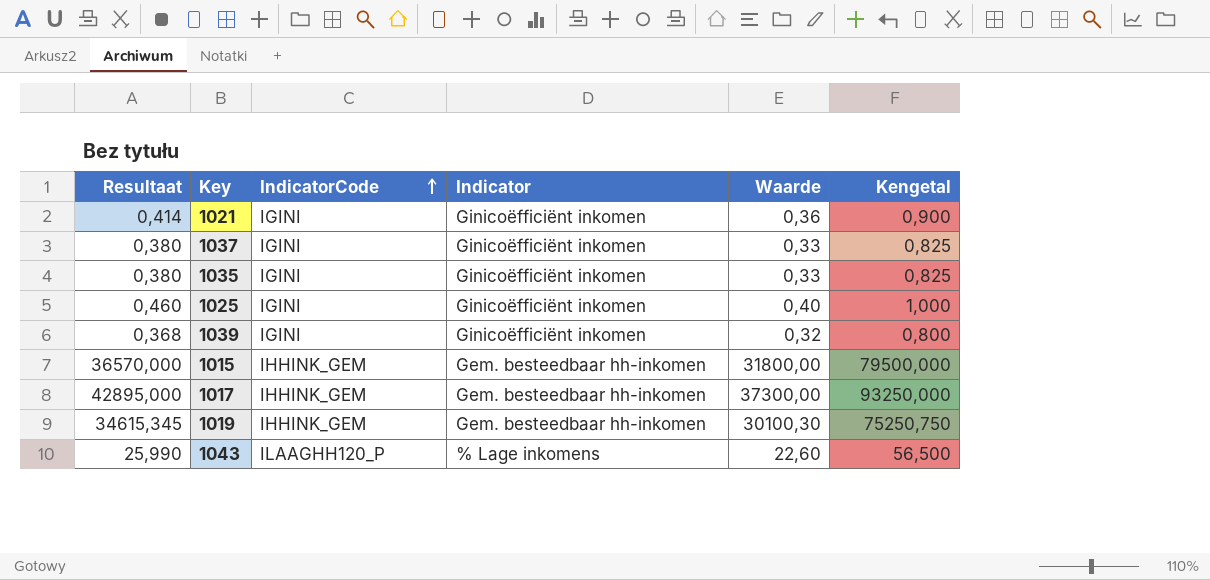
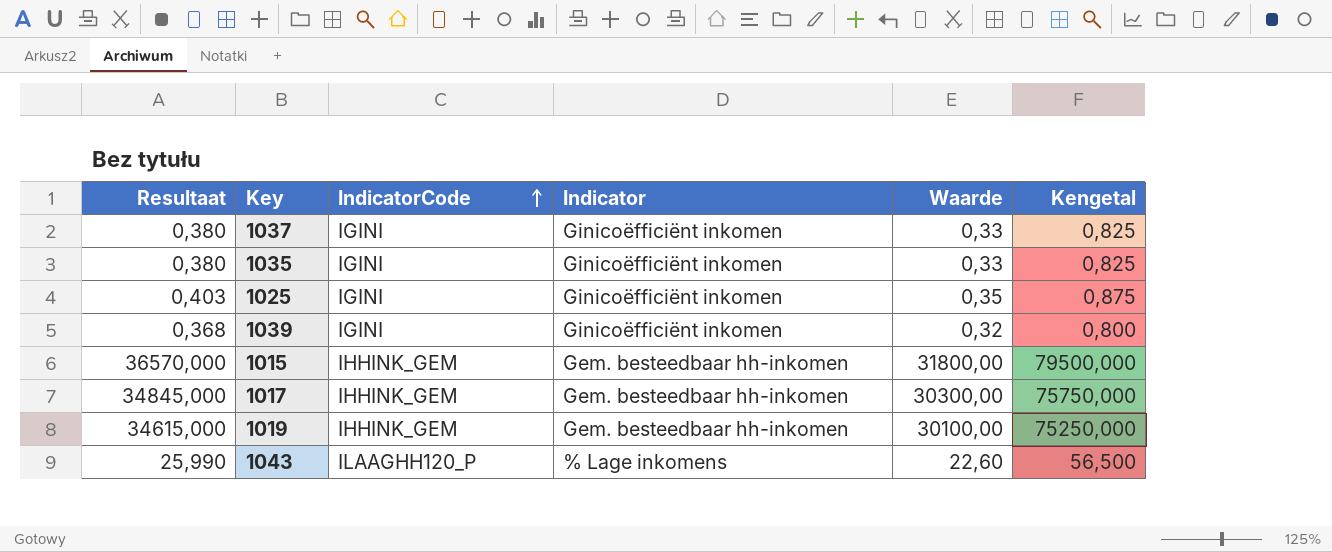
row 1021: 0,414 | IGINI | Ginicoëfficiënt inkomen | 0,36 | 0,900 -> none
1025 | Resultaat: 0,460 -> 0,403
1025 | Waarde: 0,40 -> 0,35
1025 | Kengetal: 1,000 -> 0,875
1017 | Resultaat: 42895,000 -> 34845,000
1017 | Waarde: 37300,00 -> 30300,00
1017 | Kengetal: 93250,000 -> 75750,000
1019 | Resultaat: 34615,345 -> 34615,000
1019 | Waarde: 30100,30 -> 30100,00
1019 | Kengetal: 75250,750 -> 75250,000

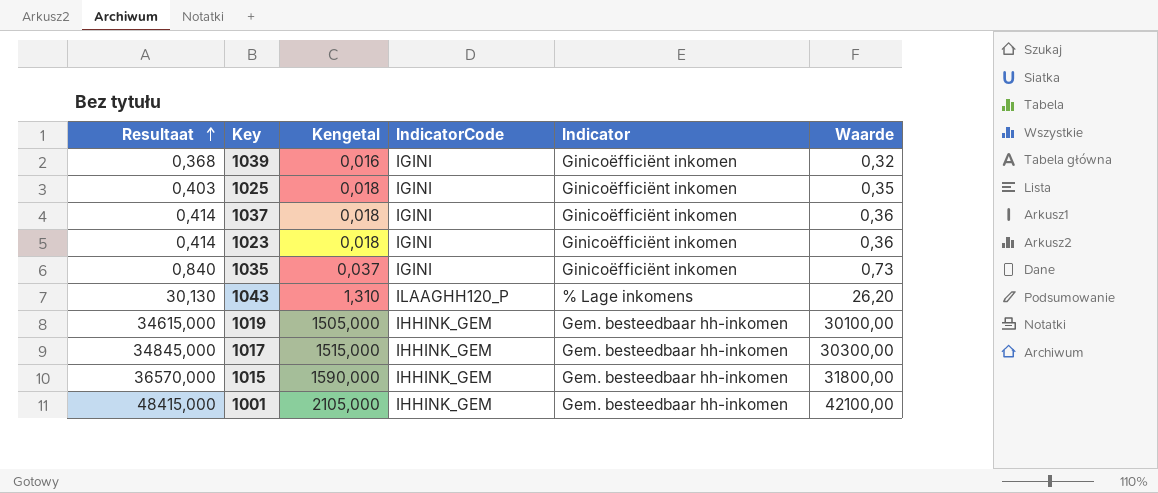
row order: IndicatorCode ascending -> Resultaat ascending
column Kengetal | formula: [Waarde] * 2,5 -> [Waarde] * 0,05
column Kengetal | position: 6 -> 3
1037 | Resultaat: 0,380 -> 0,414
1037 | Waarde: 0,33 -> 0,36
row 1023: none -> 0,414 | 0,018 | IGINI | Ginicoëfficiënt inkomen | 0,36
1035 | Resultaat: 0,380 -> 0,840
1035 | Waarde: 0,33 -> 0,73
1043 | Resultaat: 25,990 -> 30,130
1043 | Waarde: 22,60 -> 26,20
row 1001: none -> 48415,000 | 2105,000 | IHHINK_GEM | Gem. besteedbaar hh-inkomen | 42100,00

